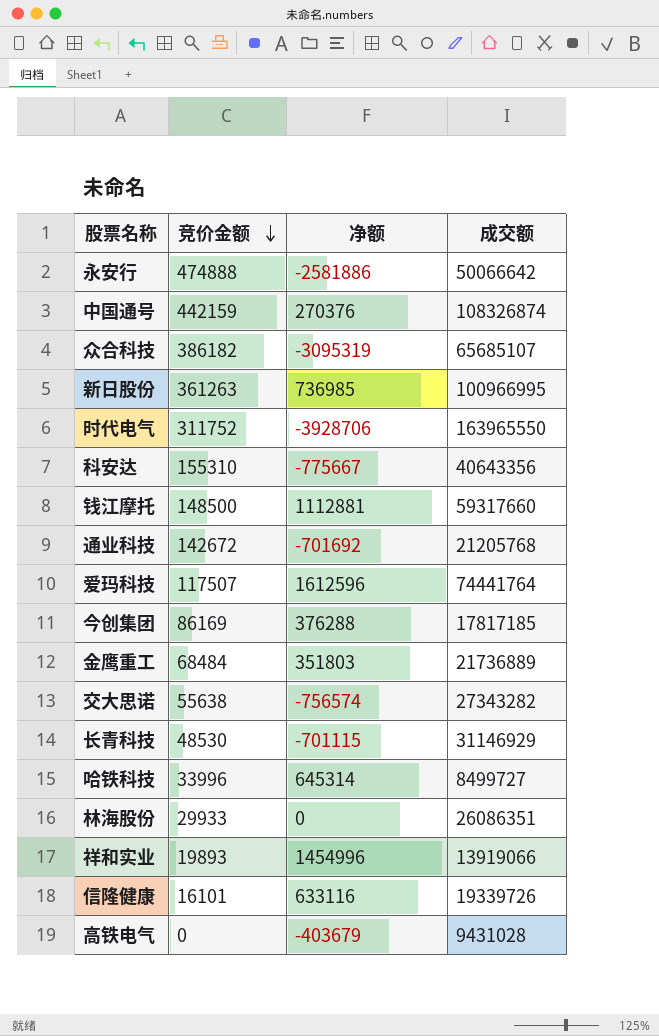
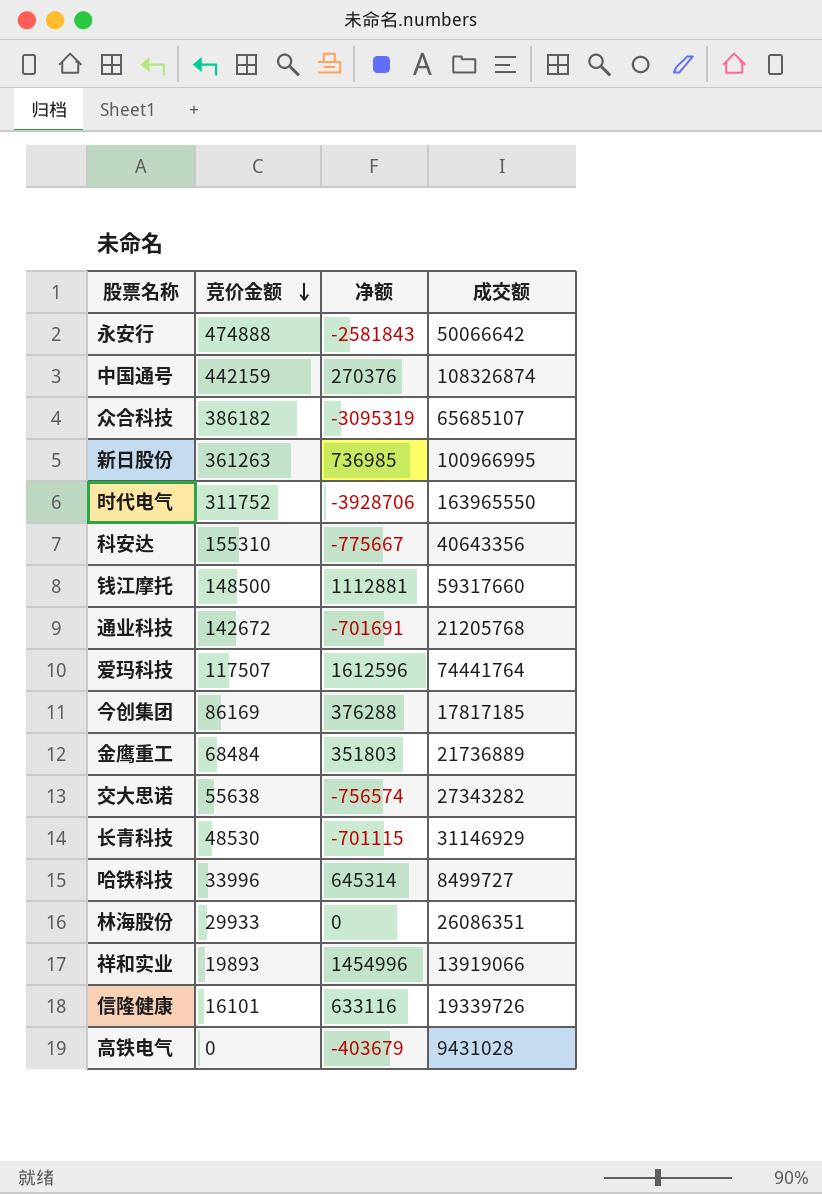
永安行 | 净额: -2581886 -> -2581843
通业科技 | 净额: -701692 -> -701691

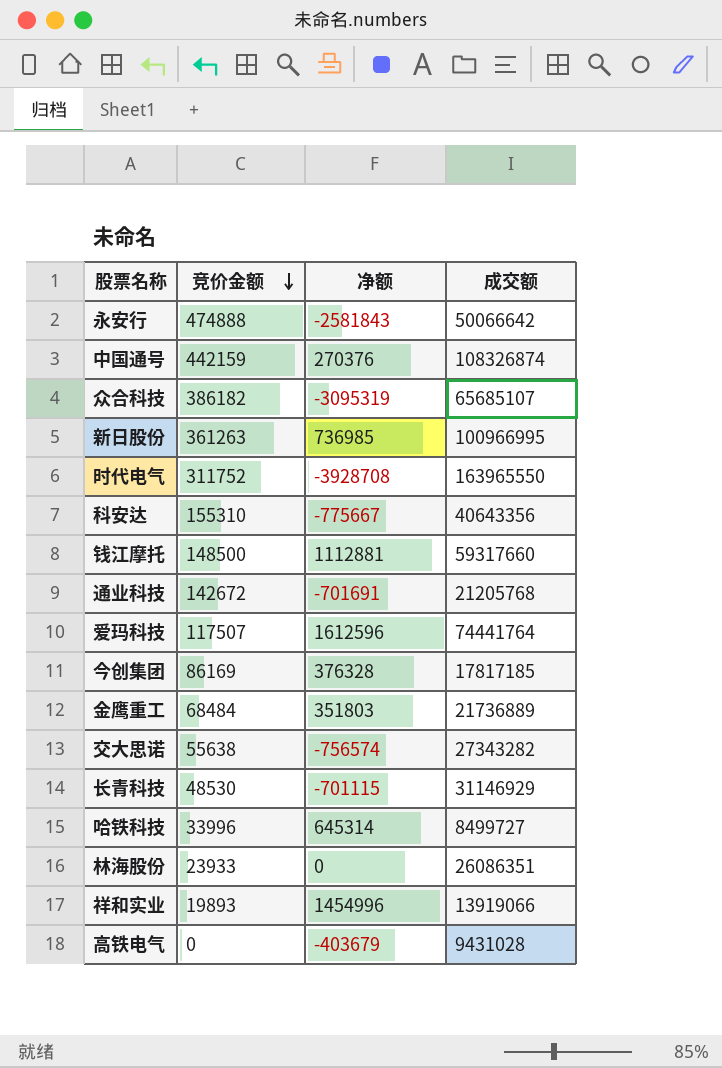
row 信隆健康: 16101 | 633116 | 19339726 -> none
时代电气 | 净额: -3928706 -> -3928708
今创集团 | 净额: 376288 -> 376328
林海股份 | 竞价金额: 29933 -> 23933

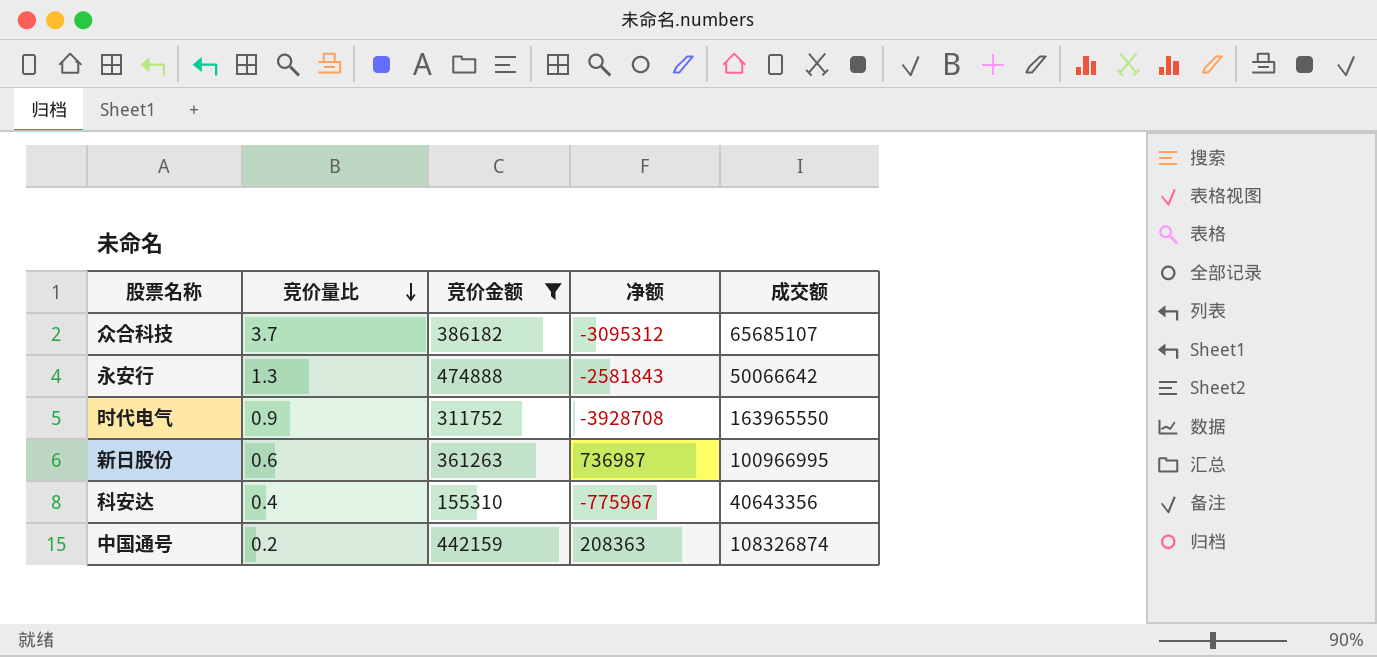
filter: none -> 竞价金额 >= 155310
row order: 竞价金额 descending -> 竞价量比 descending
column 竞价量比 | position: none -> 2
众合科技 | 净额: -3095319 -> -3095312
新日股份 | 净额: 736985 -> 736987
科安达 | 净额: -775667 -> -775967
中国通号 | 净额: 270376 -> 208363

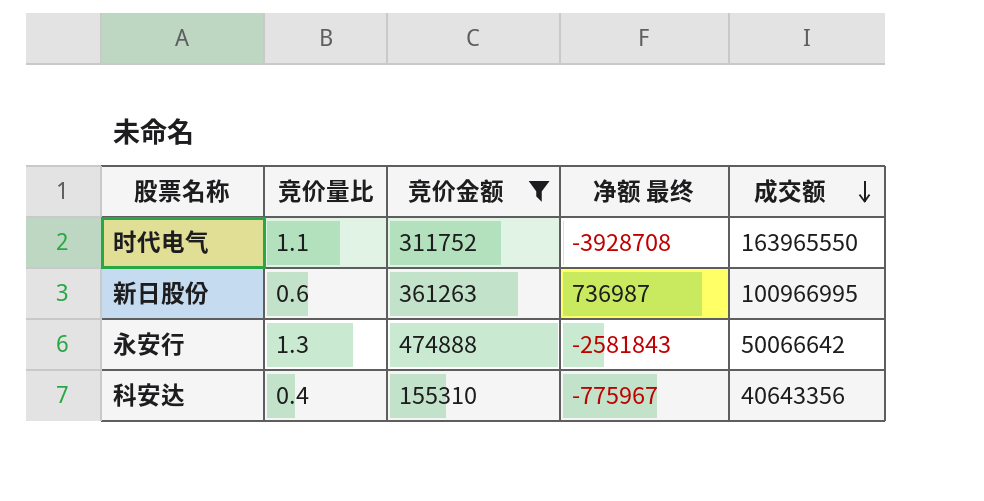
row order: 竞价量比 descending -> 成交额 descending
column name: 净额 -> 净额 最终
row 众合科技: 3.7 | 386182 | -3095312 | 65685107 -> none
row 中国通号: 0.2 | 442159 | 208363 | 108326874 -> none
时代电气 | 竞价量比: 0.9 -> 1.1

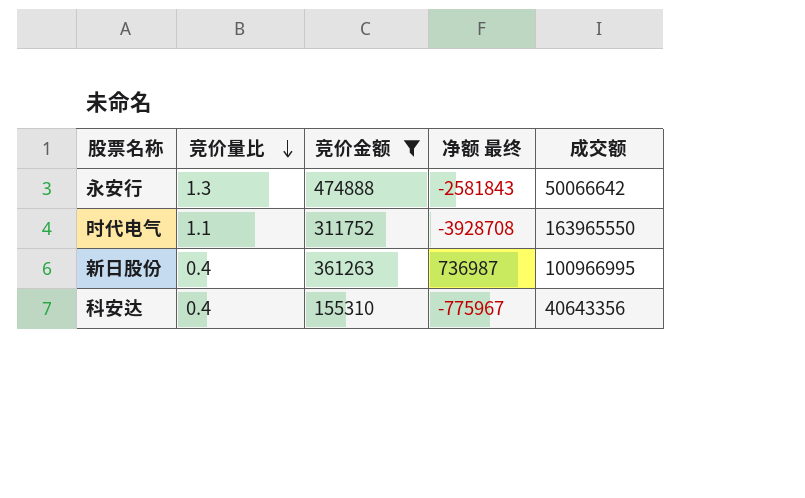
row order: 成交额 descending -> 竞价量比 descending
新日股份 | 竞价量比: 0.6 -> 0.4

